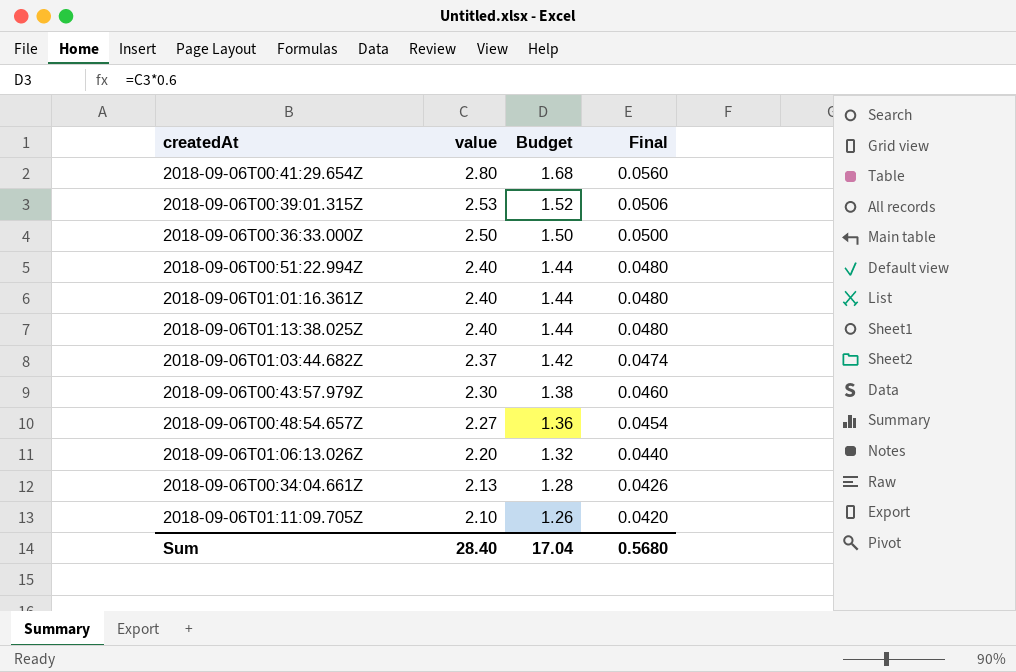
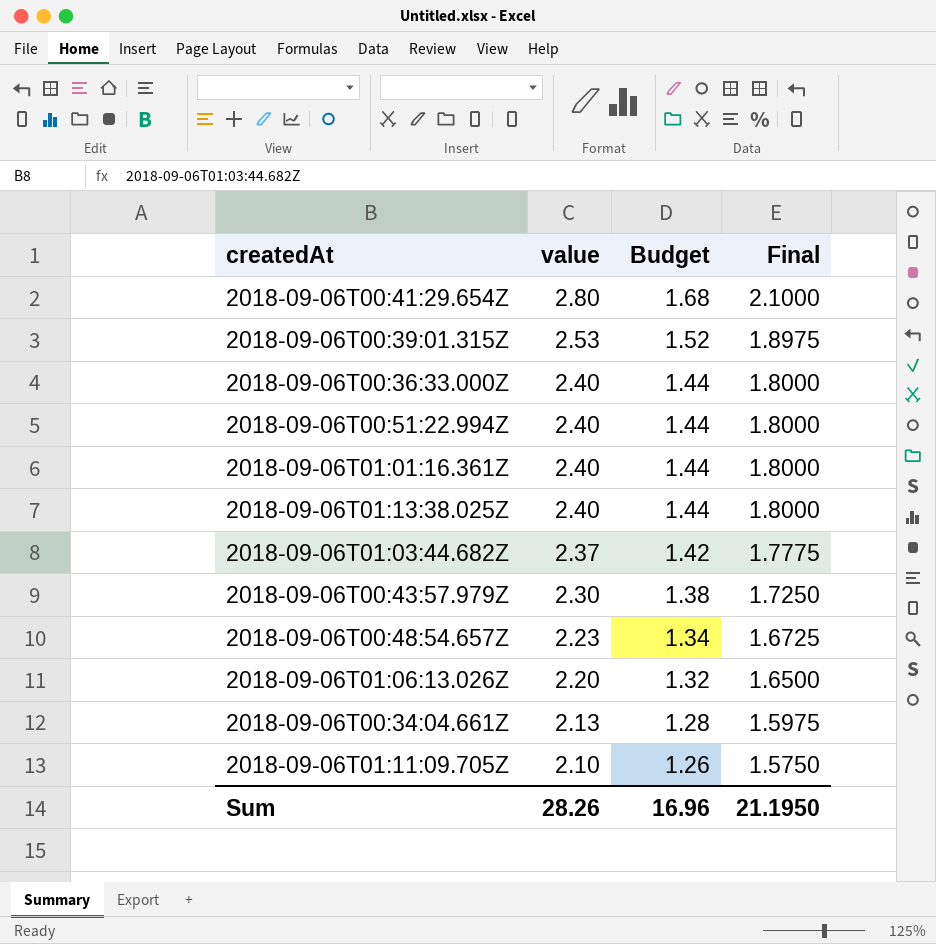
column Final | formula: [value] * 0.02 -> [value] * 0.75
2018-09-06T00:36:33.000Z | value: 2.50 -> 2.40
2018-09-06T00:36:33.000Z | Budget: 1.50 -> 1.44
2018-09-06T00:48:54.657Z | value: 2.27 -> 2.23
2018-09-06T00:48:54.657Z | Budget: 1.36 -> 1.34
Sum | value: 28.40 -> 28.26
Sum | Budget: 17.04 -> 16.96
Sum | Final: 0.5680 -> 21.1950

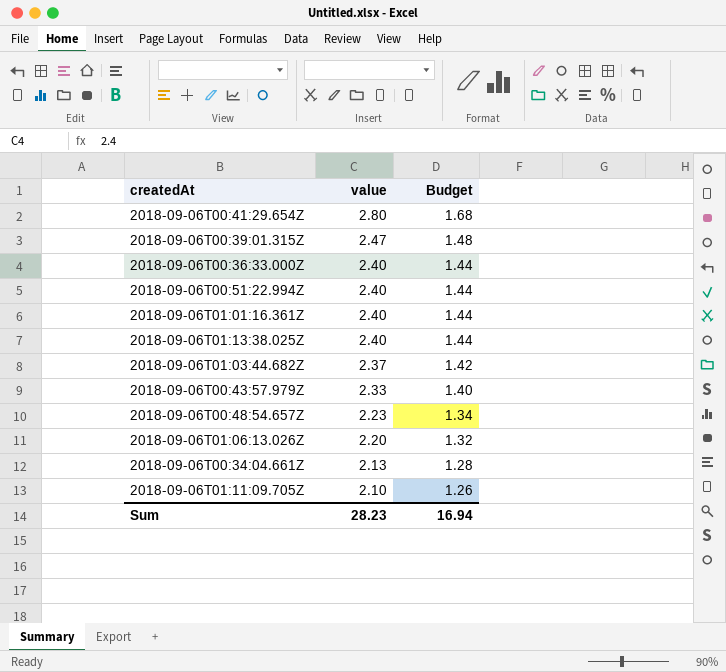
column Final | formula: [value] * 0.75 -> none
2018-09-06T00:39:01.315Z | value: 2.53 -> 2.47
2018-09-06T00:39:01.315Z | Budget: 1.52 -> 1.48
2018-09-06T00:43:57.979Z | value: 2.30 -> 2.33
2018-09-06T00:43:57.979Z | Budget: 1.38 -> 1.40
Sum | value: 28.26 -> 28.23
Sum | Budget: 16.96 -> 16.94

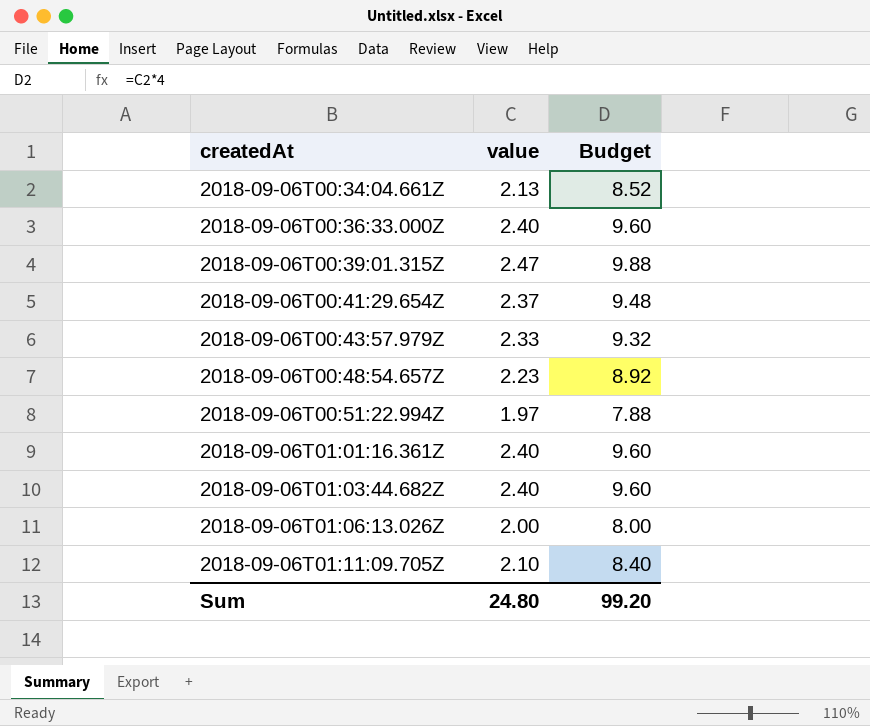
row order: value descending -> createdAt ascending
column Budget | formula: [value] * 0.6 -> [value] * 4
row 2018-09-06T01:13:38.025Z: 2.40 | 1.44 -> none
2018-09-06T00:41:29.654Z | value: 2.80 -> 2.37
2018-09-06T00:51:22.994Z | value: 2.40 -> 1.97
2018-09-06T01:03:44.682Z | value: 2.37 -> 2.40
2018-09-06T01:06:13.026Z | value: 2.20 -> 2.00
Sum | value: 28.23 -> 24.80
Sum | Budget: 16.94 -> 99.20

